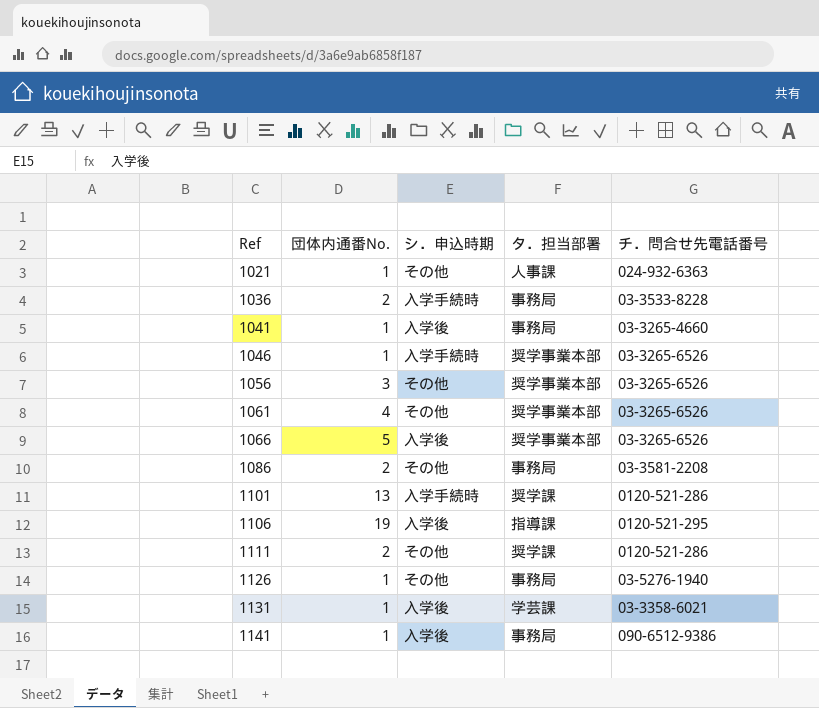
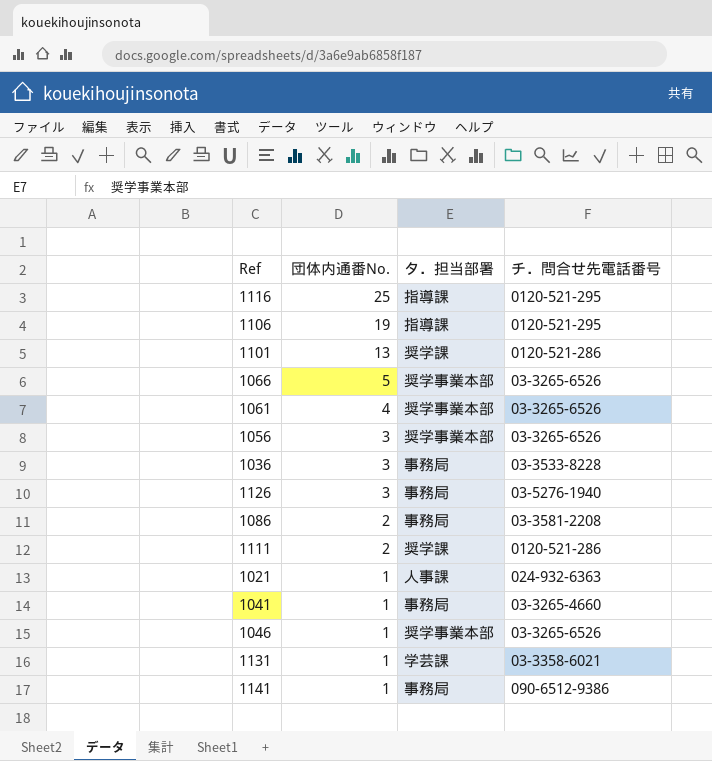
row order: Ref ascending -> 団体内通番No. descending
column シ．申込時期 | position: 3 -> none
row 1116: none -> 25 | 指導課 | 0120-521-295
1036 | 団体内通番No.: 2 -> 3
1126 | 団体内通番No.: 1 -> 3

